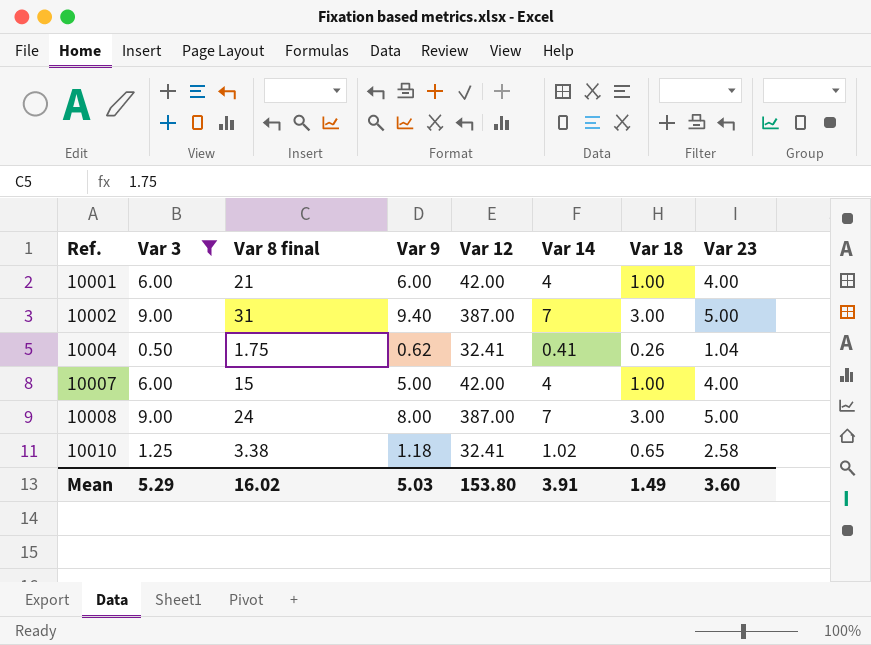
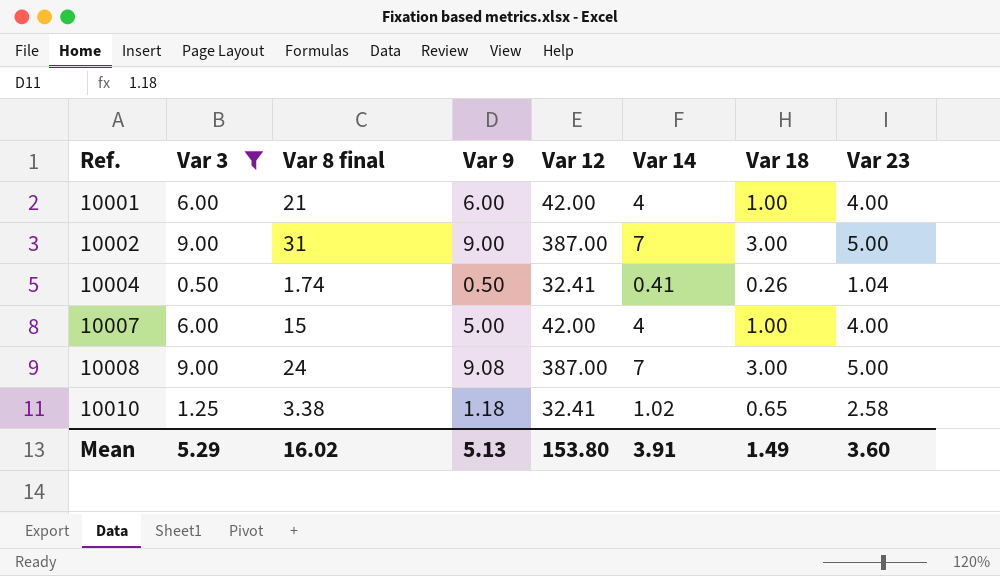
10002 | Var 9: 9.40 -> 9.00
10004 | Var 8 final: 1.75 -> 1.74
10004 | Var 9: 0.62 -> 0.50
10008 | Var 9: 8.00 -> 9.08
Mean | Var 9: 5.03 -> 5.13

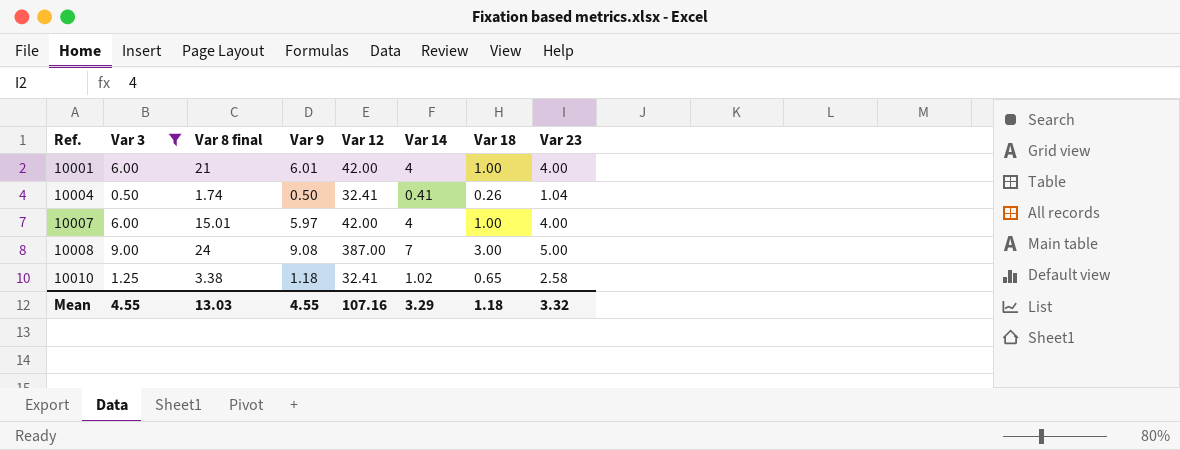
row 10002: 9.00 | 31 | 9.00 | 387.00 | 7 | 3.00 | 5.00 -> none
10001 | Var 9: 6.00 -> 6.01
10007 | Var 8 final: 15 -> 15.01
10007 | Var 9: 5.00 -> 5.97
Mean | Var 3: 5.29 -> 4.55
Mean | Var 8 final: 16.02 -> 13.03
Mean | Var 9: 5.13 -> 4.55
Mean | Var 12: 153.80 -> 107.16
Mean | Var 14: 3.91 -> 3.29
Mean | Var 18: 1.49 -> 1.18
Mean | Var 23: 3.60 -> 3.32

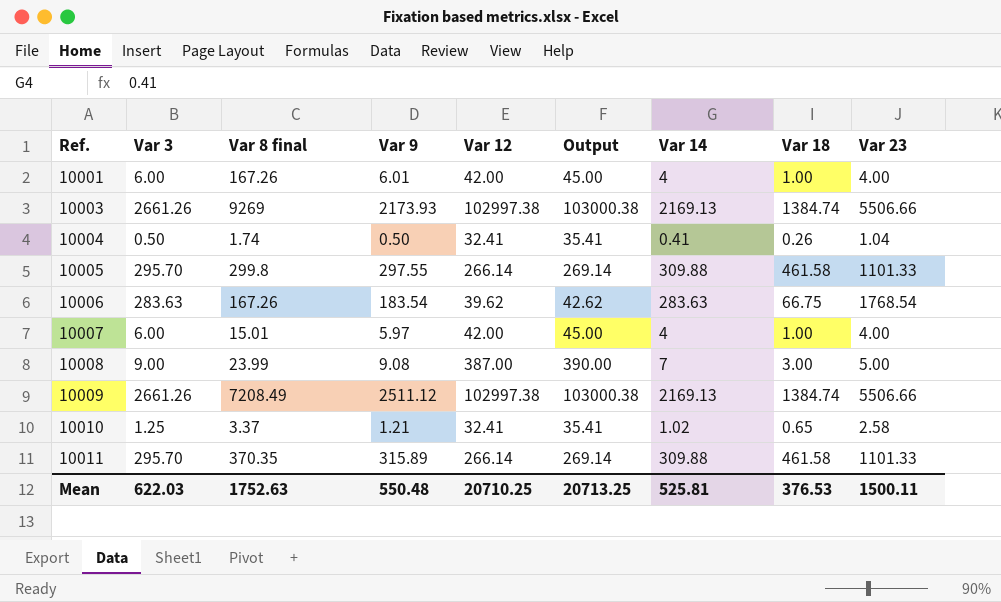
filter: Var 3 <= 9.00 -> none
column Output | formula: none -> [Var 12] + 3
10001 | Var 8 final: 21 -> 167.26
10008 | Var 8 final: 24 -> 23.99
10010 | Var 8 final: 3.38 -> 3.37
10010 | Var 9: 1.18 -> 1.21
Mean | Var 3: 4.55 -> 622.03
Mean | Var 8 final: 13.03 -> 1752.63
Mean | Var 9: 4.55 -> 550.48
Mean | Var 12: 107.16 -> 20710.25
Mean | Var 14: 3.29 -> 525.81
Mean | Var 18: 1.18 -> 376.53
Mean | Var 23: 3.32 -> 1500.11

